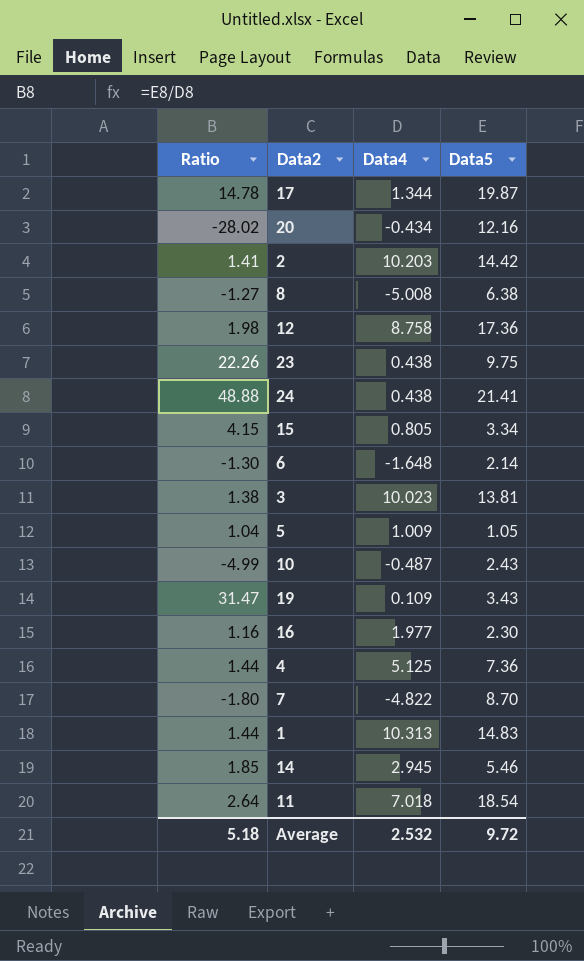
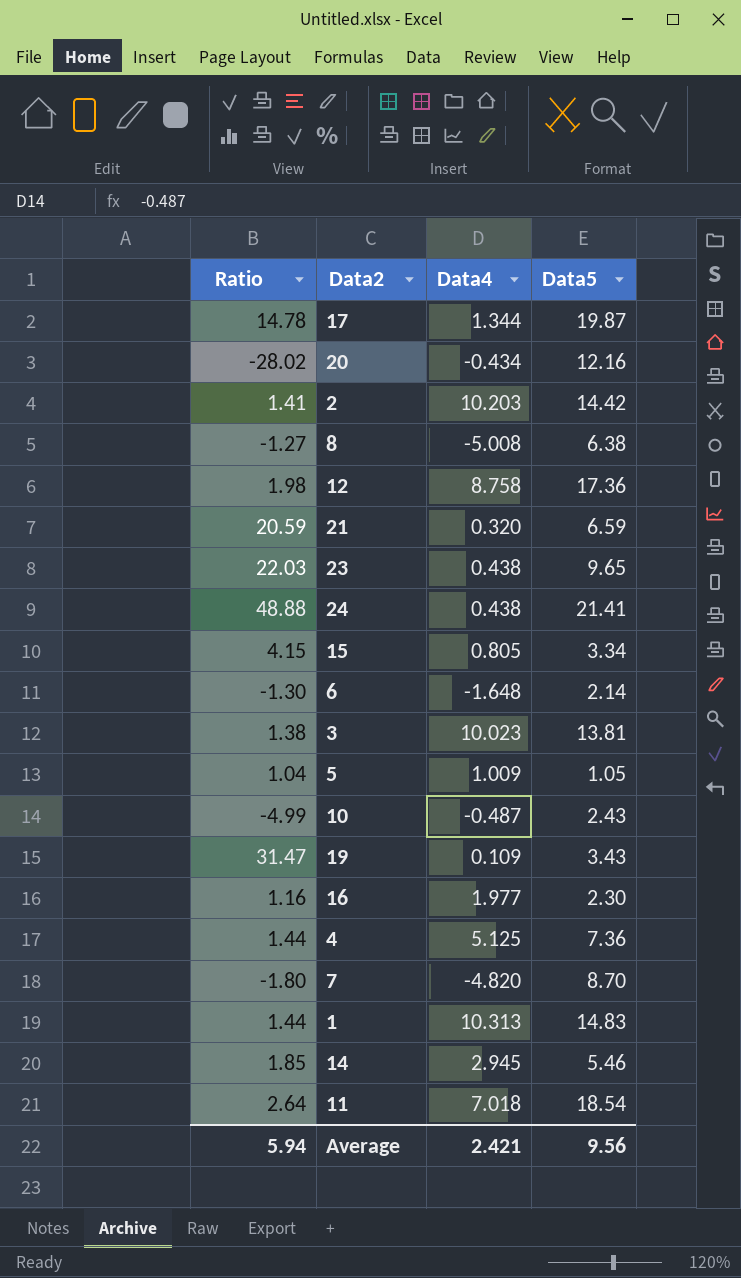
row 21: none -> 20.59 | 0.320 | 6.59
23 | Ratio: 22.26 -> 22.03
23 | Data5: 9.75 -> 9.65
7 | Data4: -4.822 -> -4.820
Average | Ratio: 5.18 -> 5.94
Average | Data4: 2.532 -> 2.421
Average | Data5: 9.72 -> 9.56

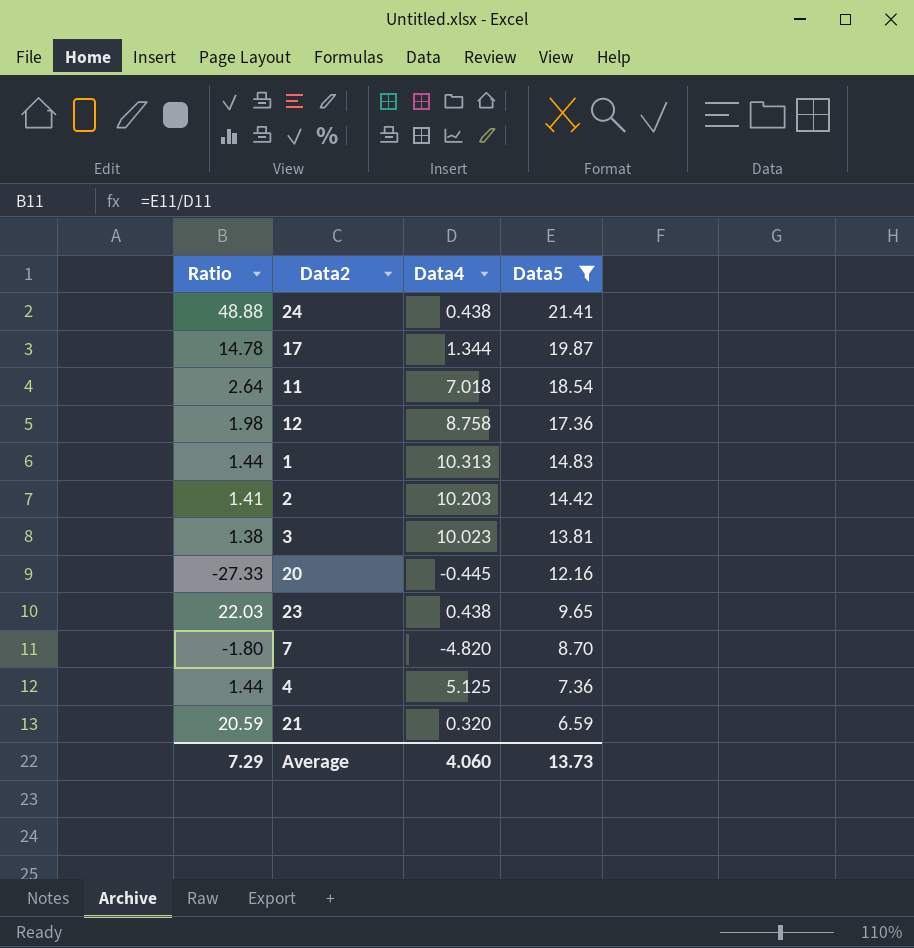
filter: none -> Data5 >= 6.59
row order: none -> Data5 descending
20 | Ratio: -28.02 -> -27.33
20 | Data4: -0.434 -> -0.445
Average | Ratio: 5.94 -> 7.29
Average | Data4: 2.421 -> 4.060
Average | Data5: 9.56 -> 13.73

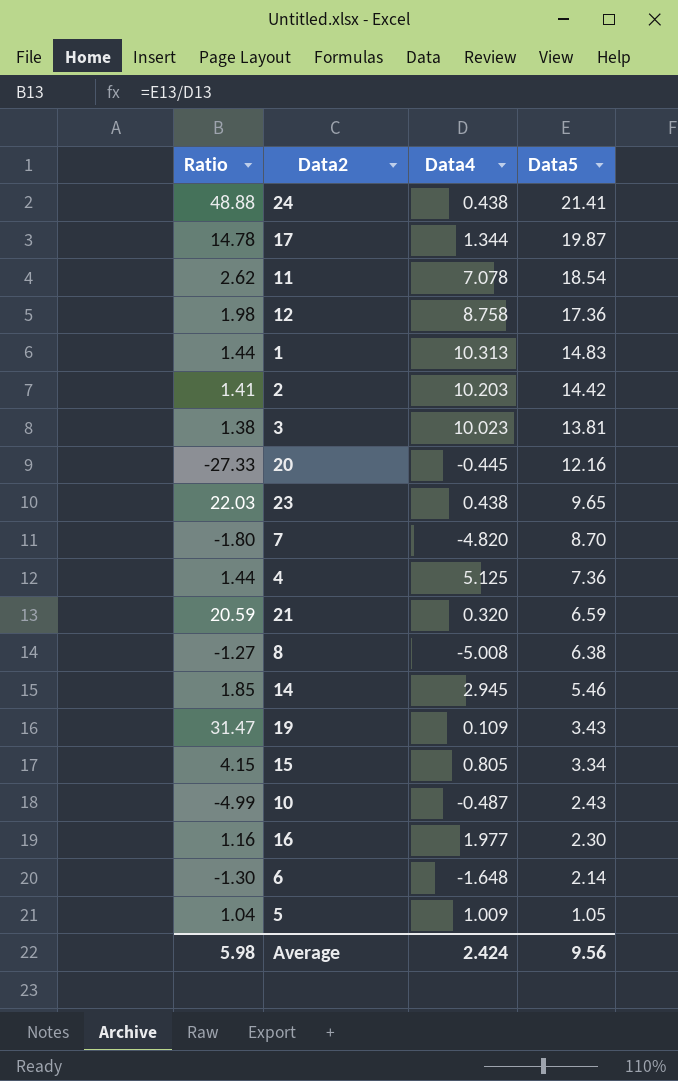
filter: Data5 >= 6.59 -> none
11 | Ratio: 2.64 -> 2.62
11 | Data4: 7.018 -> 7.078
Average | Ratio: 7.29 -> 5.98
Average | Data4: 4.060 -> 2.424
Average | Data5: 13.73 -> 9.56

